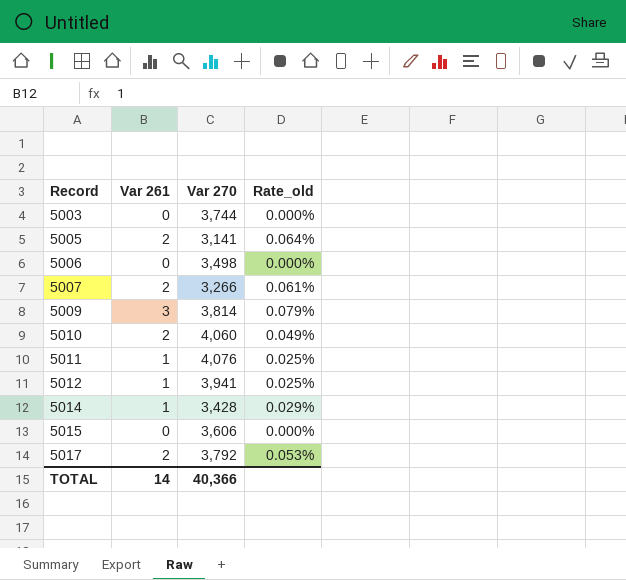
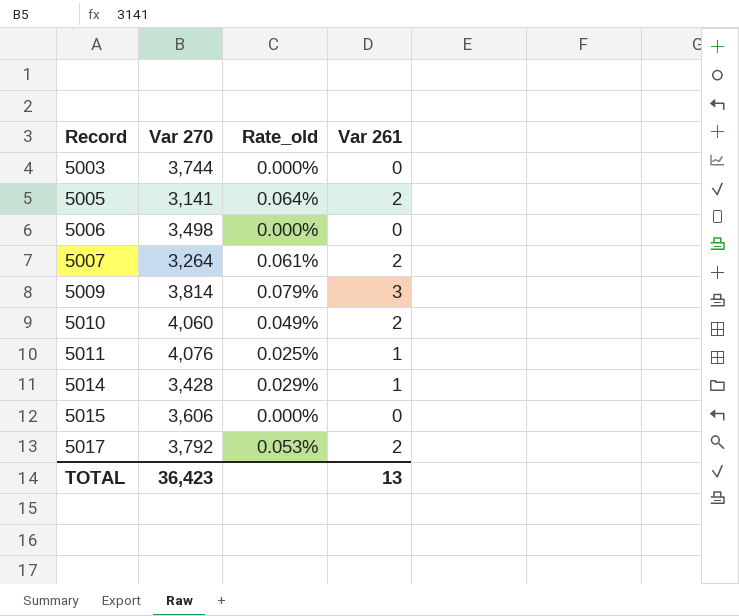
column Var 261 | position: 2 -> 4
row 5012: 1 | 3,941 | 0.025% -> none
5007 | Var 270: 3,266 -> 3,264
TOTAL | Var 270: 40,366 -> 36,423
TOTAL | Var 261: 14 -> 13

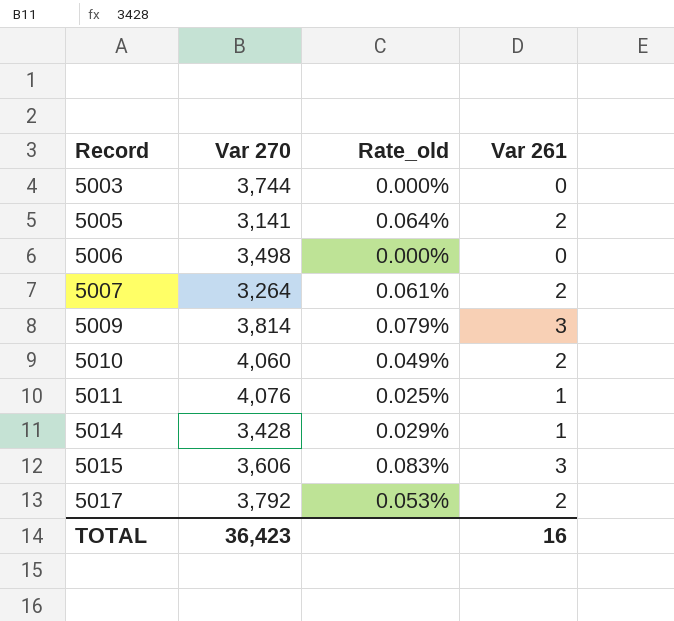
5015 | Rate_old: 0.000% -> 0.083%
5015 | Var 261: 0 -> 3
TOTAL | Var 261: 13 -> 16

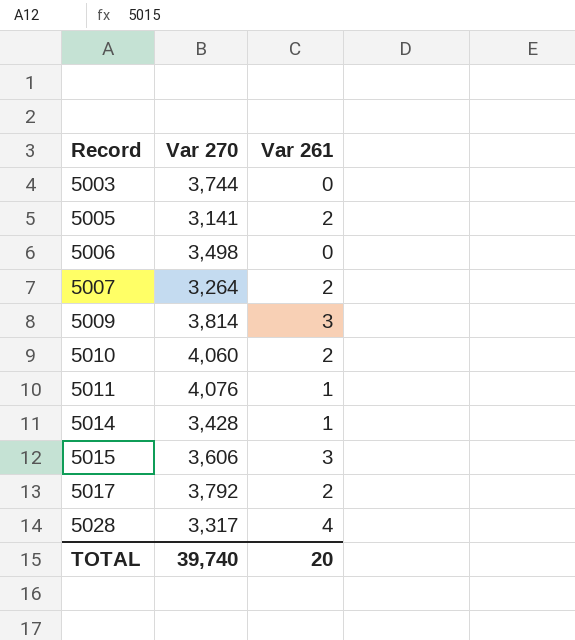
column Rate_old | formula: [Var 261] / [Var 270] -> none
row 5028: none -> 3,317 | 4
TOTAL | Var 270: 36,423 -> 39,740
TOTAL | Var 261: 16 -> 20

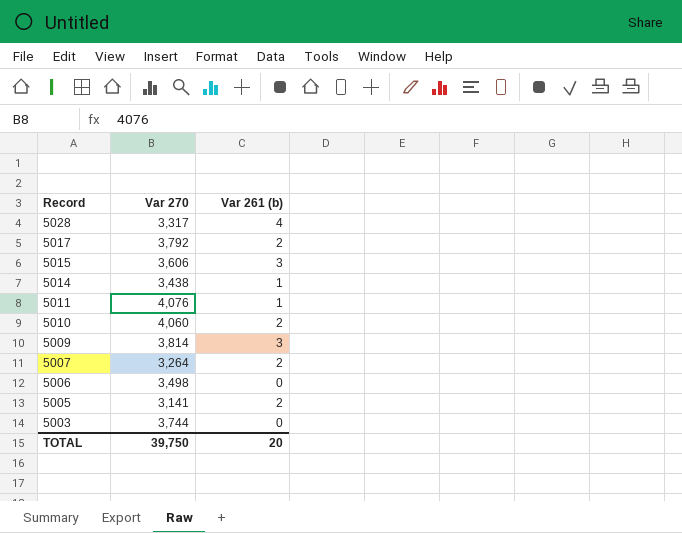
row order: Record ascending -> Record descending
column name: Var 261 -> Var 261 (b)
5014 | Var 270: 3,428 -> 3,438
TOTAL | Var 270: 39,740 -> 39,750

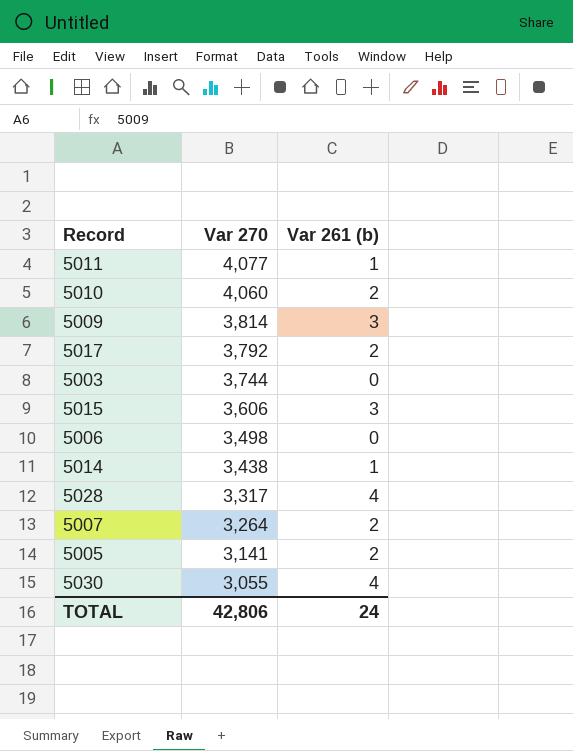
row order: Record descending -> Var 270 descending
5011 | Var 270: 4,076 -> 4,077
row 5030: none -> 3,055 | 4
TOTAL | Var 270: 39,750 -> 42,806
TOTAL | Var 261 (b): 20 -> 24

